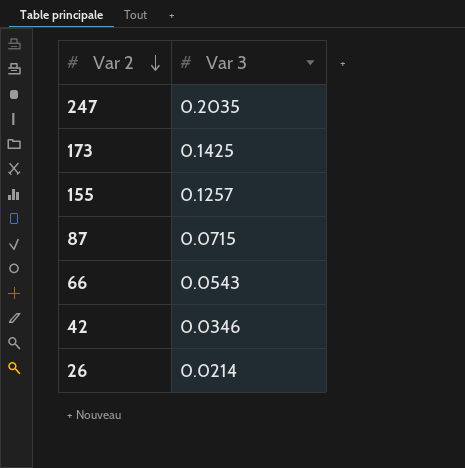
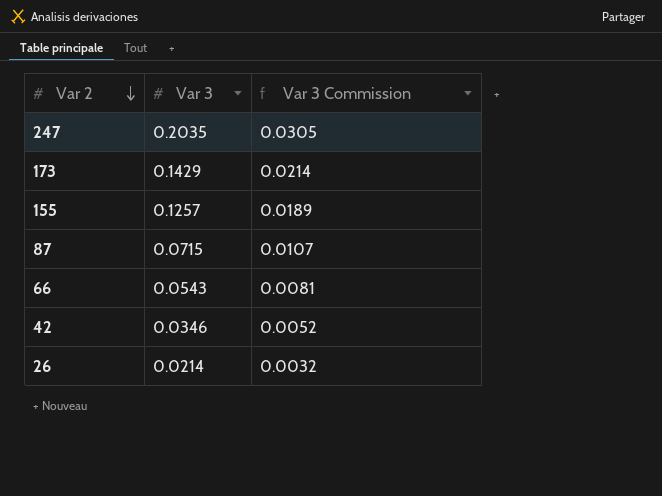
column Var 3 Commission | formula: none -> [Var 3] * 0.15
173 | Var 3: 0.1425 -> 0.1429

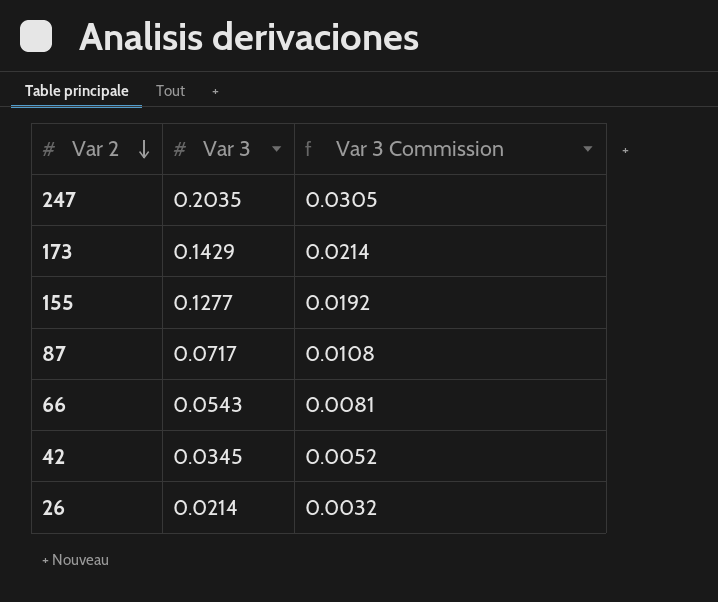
155 | Var 3: 0.1257 -> 0.1277
155 | Var 3 Commission: 0.0189 -> 0.0192
87 | Var 3: 0.0715 -> 0.0717
87 | Var 3 Commission: 0.0107 -> 0.0108
42 | Var 3: 0.0346 -> 0.0345

